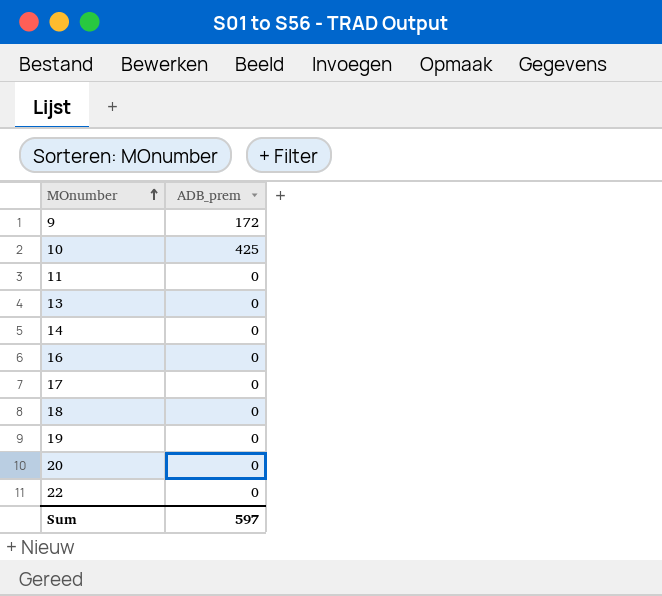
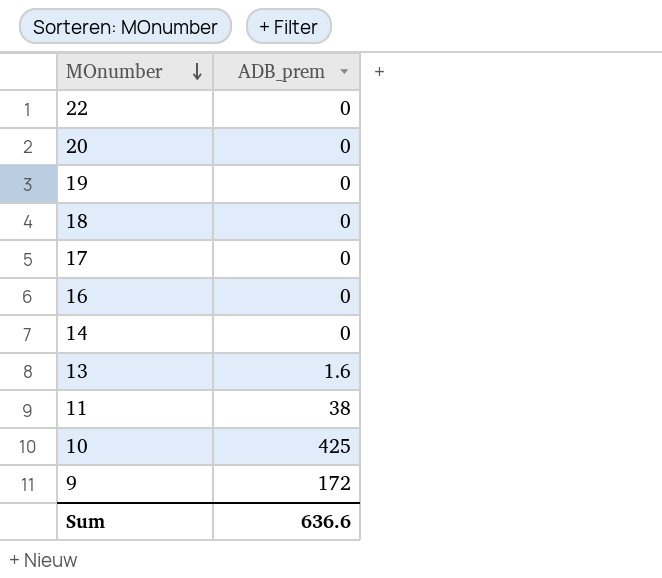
row order: MOnumber ascending -> MOnumber descending
13 | ADB_prem: 0 -> 1.6
11 | ADB_prem: 0 -> 38
Sum | ADB_prem: 597 -> 636.6

